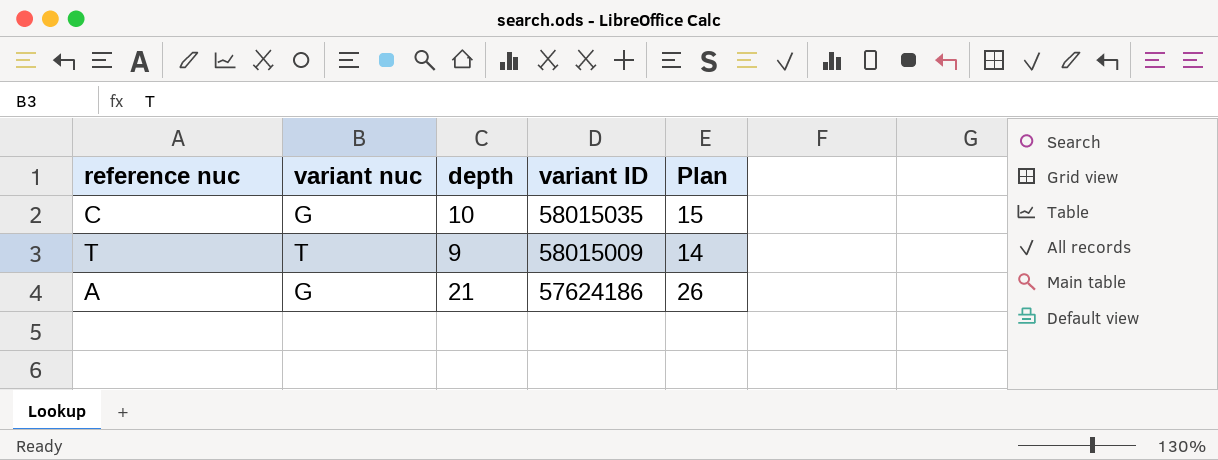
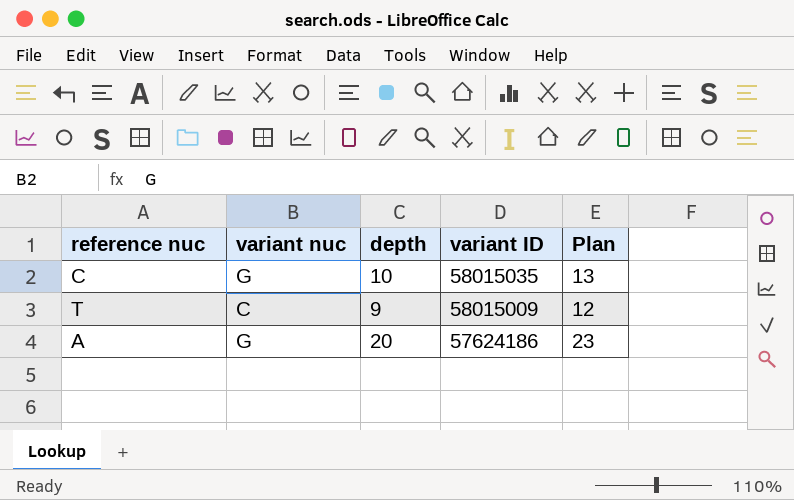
column Plan | formula: [depth] + 5 -> [depth] + 3
T | variant nuc: T -> C
A | depth: 21 -> 20

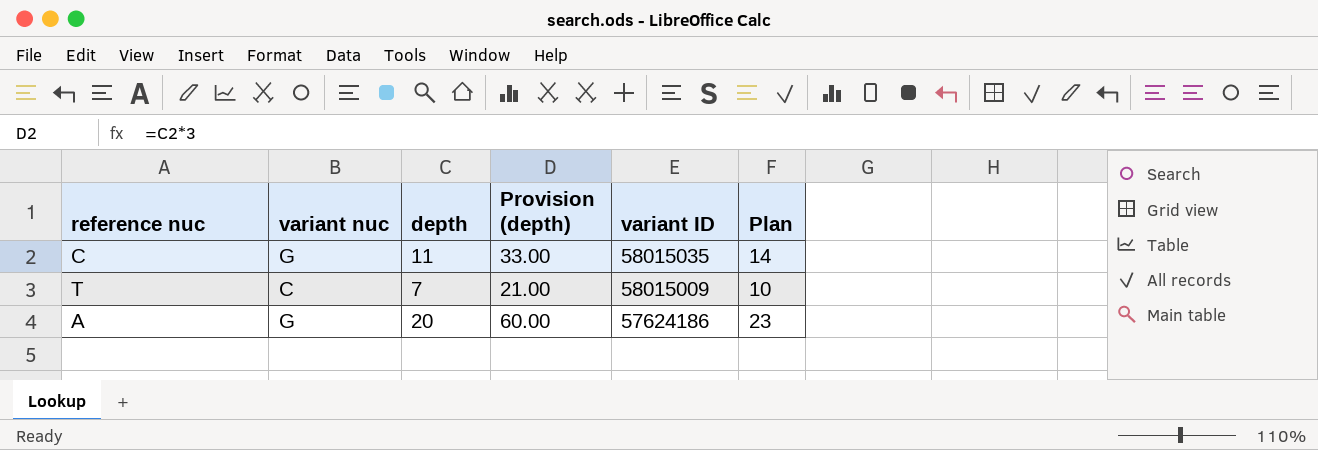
column Provision (depth) | formula: none -> [depth] * 3
C | depth: 10 -> 11
C | Plan: 13 -> 14
T | depth: 9 -> 7
T | Plan: 12 -> 10

